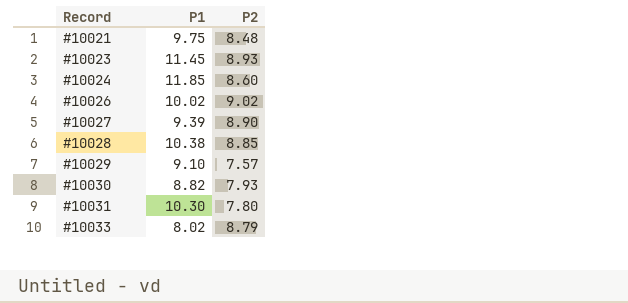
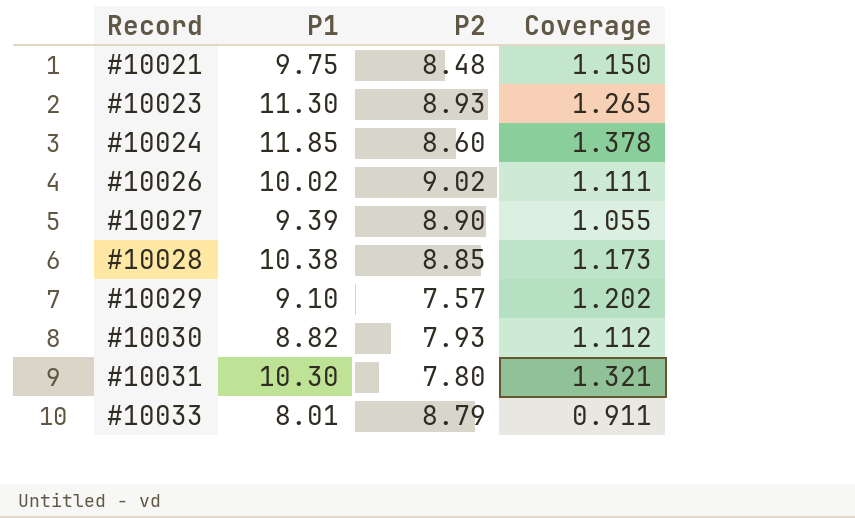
column Coverage | formula: none -> [P1] / [P2]
#10023 | P1: 11.45 -> 11.30
#10033 | P1: 8.02 -> 8.01

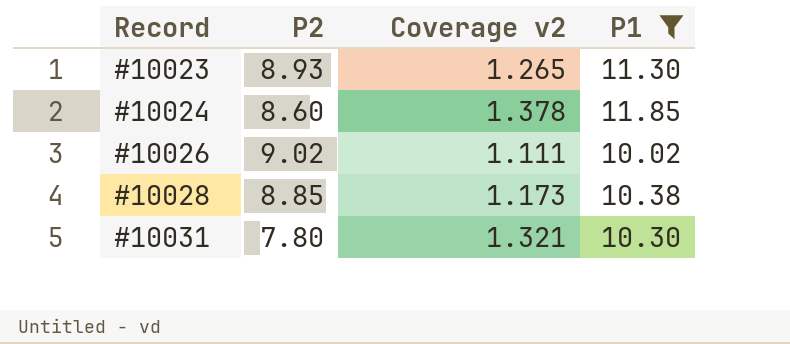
filter: none -> P1 >= 10.02
column name: Coverage -> Coverage v2
column P1 | position: 2 -> 4

